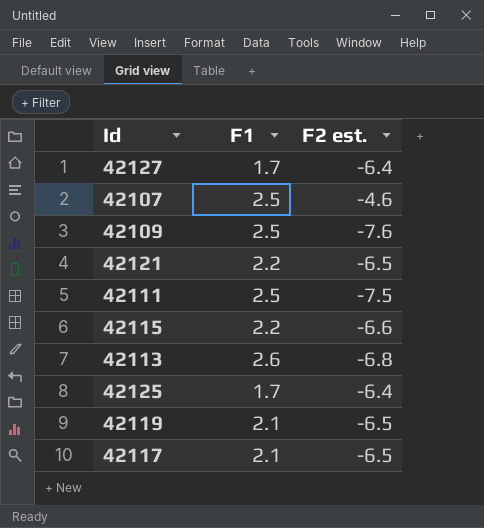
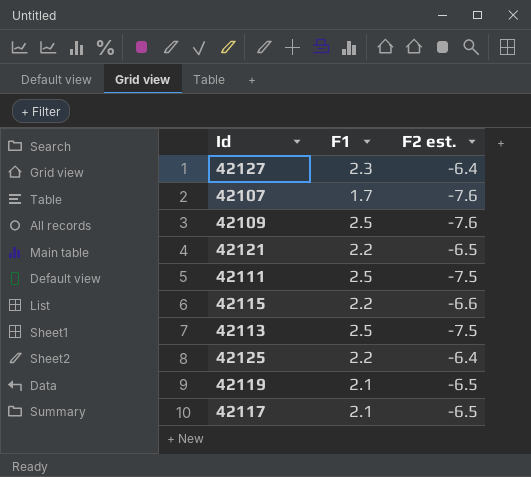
42127 | F1: 1.7 -> 2.3
42107 | F1: 2.5 -> 1.7
42107 | F2 est.: -4.6 -> -7.6
42113 | F1: 2.6 -> 2.5
42113 | F2 est.: -6.8 -> -7.5
42125 | F1: 1.7 -> 2.2

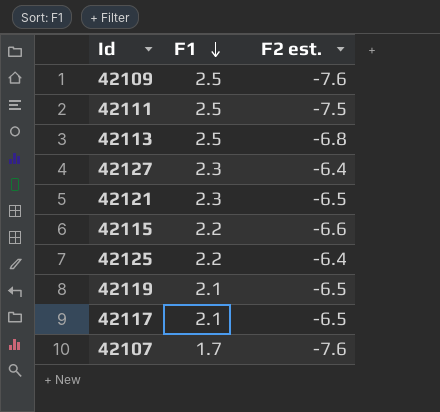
row order: none -> F1 descending
42113 | F2 est.: -7.5 -> -6.8
42121 | F1: 2.2 -> 2.3

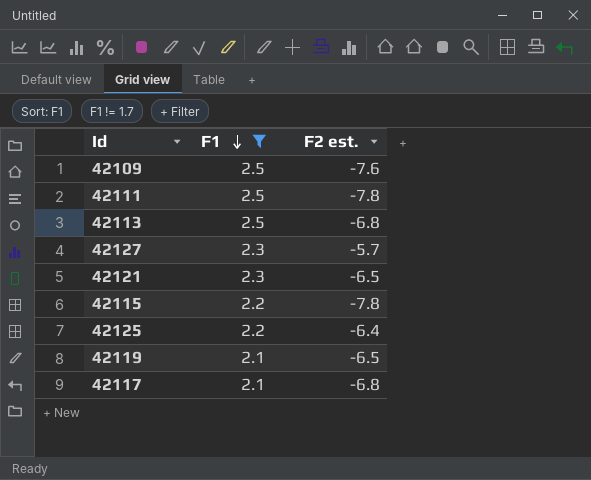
filter: none -> F1 != 1.7
42111 | F2 est.: -7.5 -> -7.8
42127 | F2 est.: -6.4 -> -5.7
42115 | F2 est.: -6.6 -> -7.8
42117 | F2 est.: -6.5 -> -6.8

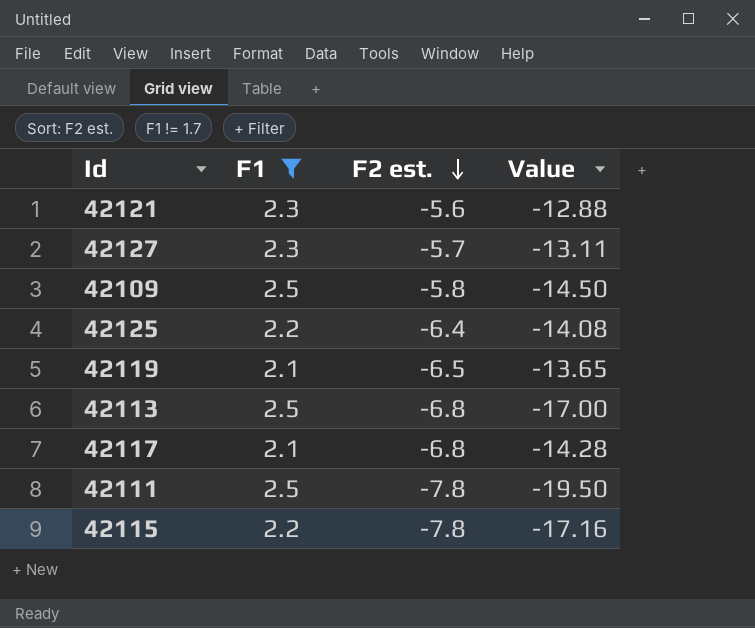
row order: F1 descending -> F2 est. descending
column Value | formula: none -> [F1] * [F2 est.]
42121 | F2 est.: -6.5 -> -5.6
42109 | F2 est.: -7.6 -> -5.8

